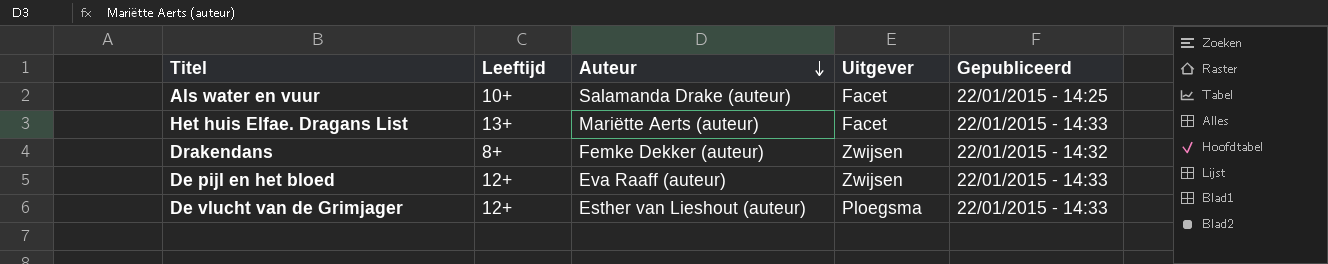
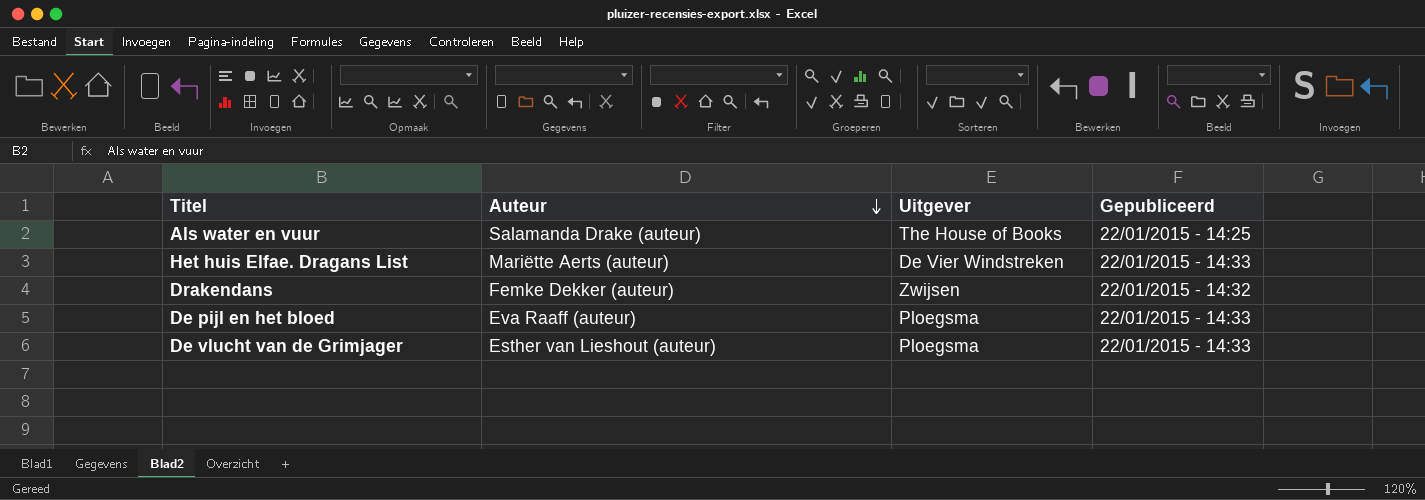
column Leeftijd | position: 2 -> none
Als water en vuur | Uitgever: Facet -> The House of Books
Het huis Elfae. Dragans List | Uitgever: Facet -> De Vier Windstreken
De pijl en het bloed | Uitgever: Zwijsen -> Ploegsma

